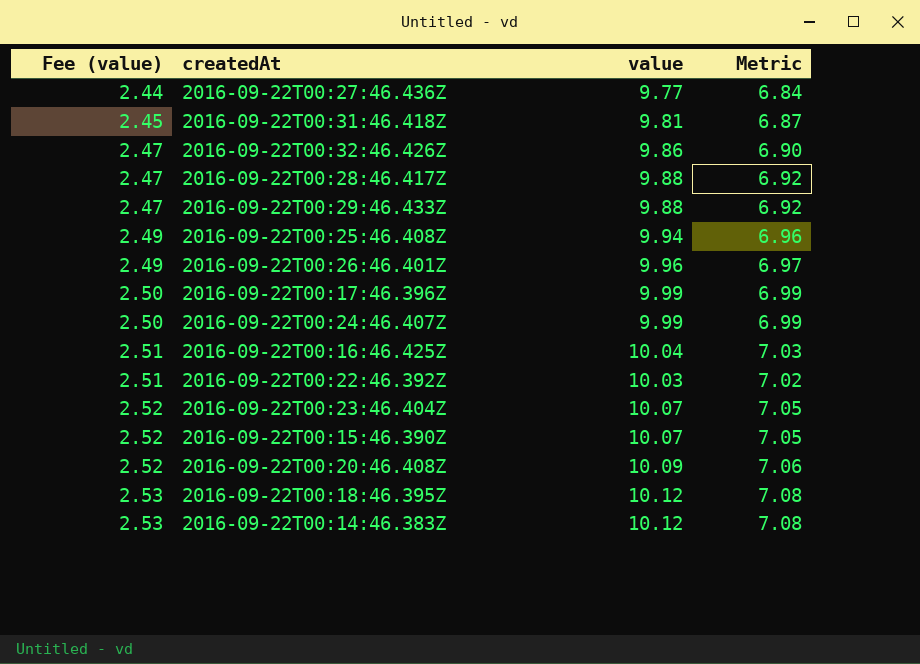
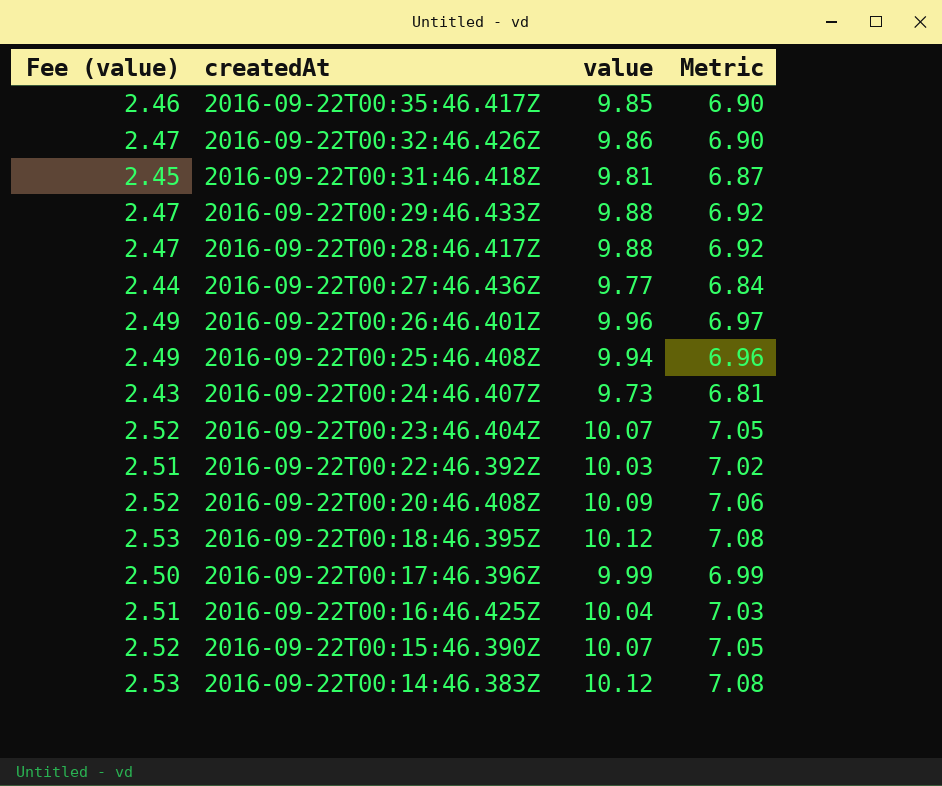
row order: Fee (value) ascending -> createdAt descending
row 2016-09-22T00:35:46.417Z: none -> 2.46 | 9.85 | 6.90
2016-09-22T00:24:46.407Z | Fee (value): 2.50 -> 2.43
2016-09-22T00:24:46.407Z | value: 9.99 -> 9.73
2016-09-22T00:24:46.407Z | Metric: 6.99 -> 6.81

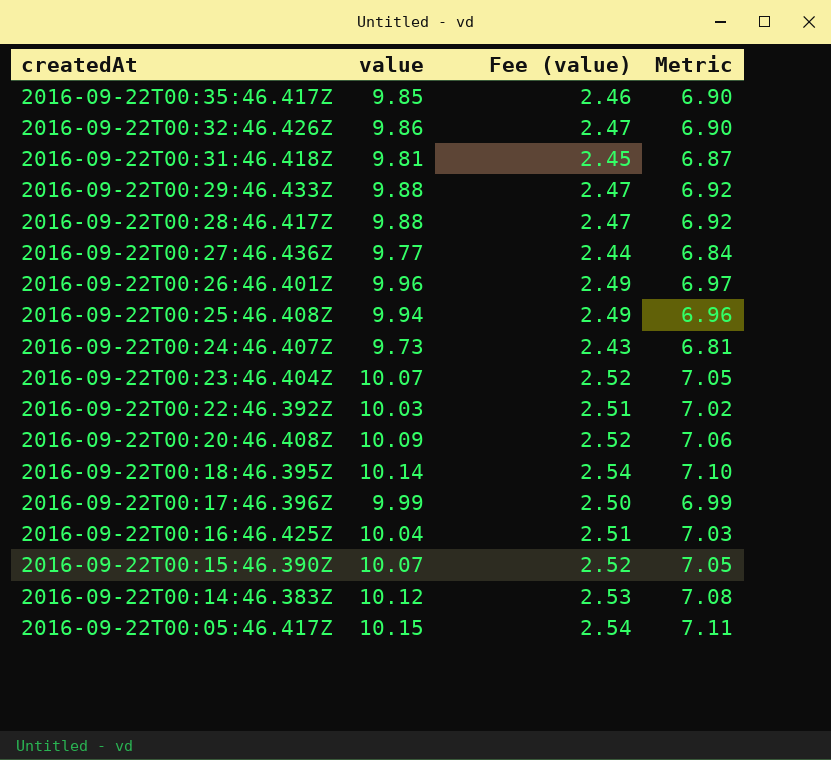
column Fee (value) | position: 1 -> 3
2016-09-22T00:18:46.395Z | value: 10.12 -> 10.14
2016-09-22T00:18:46.395Z | Fee (value): 2.53 -> 2.54
2016-09-22T00:18:46.395Z | Metric: 7.08 -> 7.10
row 2016-09-22T00:05:46.417Z: none -> 10.15 | 2.54 | 7.11

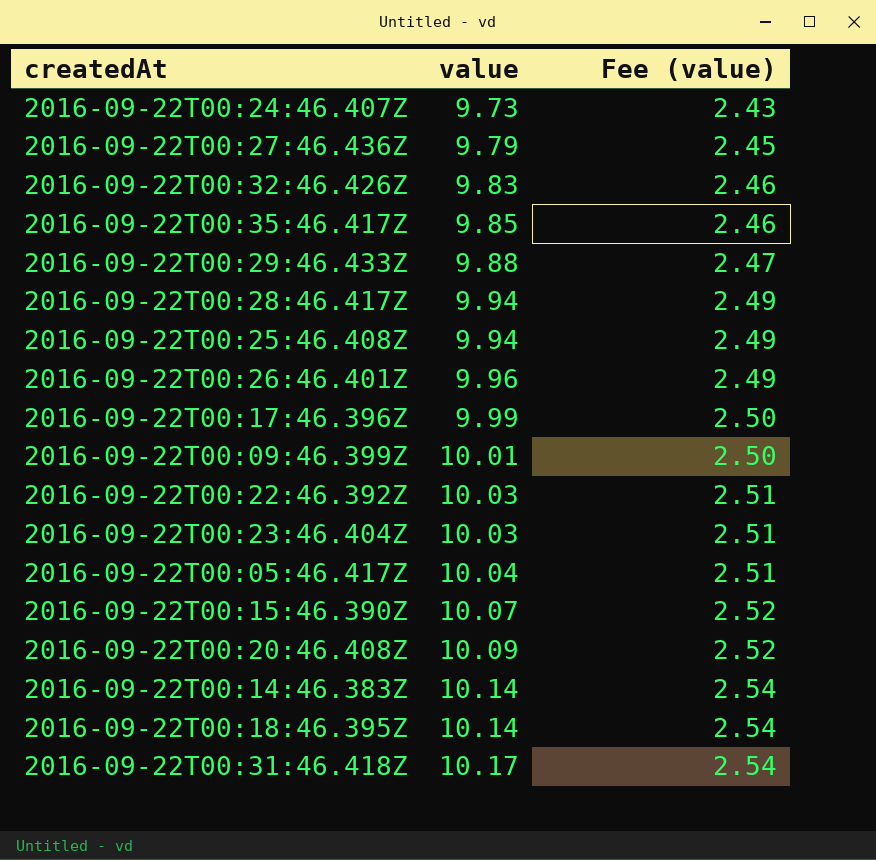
row order: createdAt descending -> value ascending
column Metric | formula: [value] * 0.7 -> none
row 2016-09-22T00:16:46.425Z: 10.04 | 2.51 | 7.03 -> none
2016-09-22T00:27:46.436Z | value: 9.77 -> 9.79
2016-09-22T00:27:46.436Z | Fee (value): 2.44 -> 2.45
2016-09-22T00:32:46.426Z | value: 9.86 -> 9.83
2016-09-22T00:32:46.426Z | Fee (value): 2.47 -> 2.46
2016-09-22T00:28:46.417Z | value: 9.88 -> 9.94
2016-09-22T00:28:46.417Z | Fee (value): 2.47 -> 2.49
row 2016-09-22T00:09:46.399Z: none -> 10.01 | 2.50
2016-09-22T00:23:46.404Z | value: 10.07 -> 10.03
2016-09-22T00:23:46.404Z | Fee (value): 2.52 -> 2.51
2016-09-22T00:05:46.417Z | value: 10.15 -> 10.04
2016-09-22T00:05:46.417Z | Fee (value): 2.54 -> 2.51
2016-09-22T00:14:46.383Z | value: 10.12 -> 10.14
2016-09-22T00:14:46.383Z | Fee (value): 2.53 -> 2.54
2016-09-22T00:31:46.418Z | value: 9.81 -> 10.17
2016-09-22T00:31:46.418Z | Fee (value): 2.45 -> 2.54

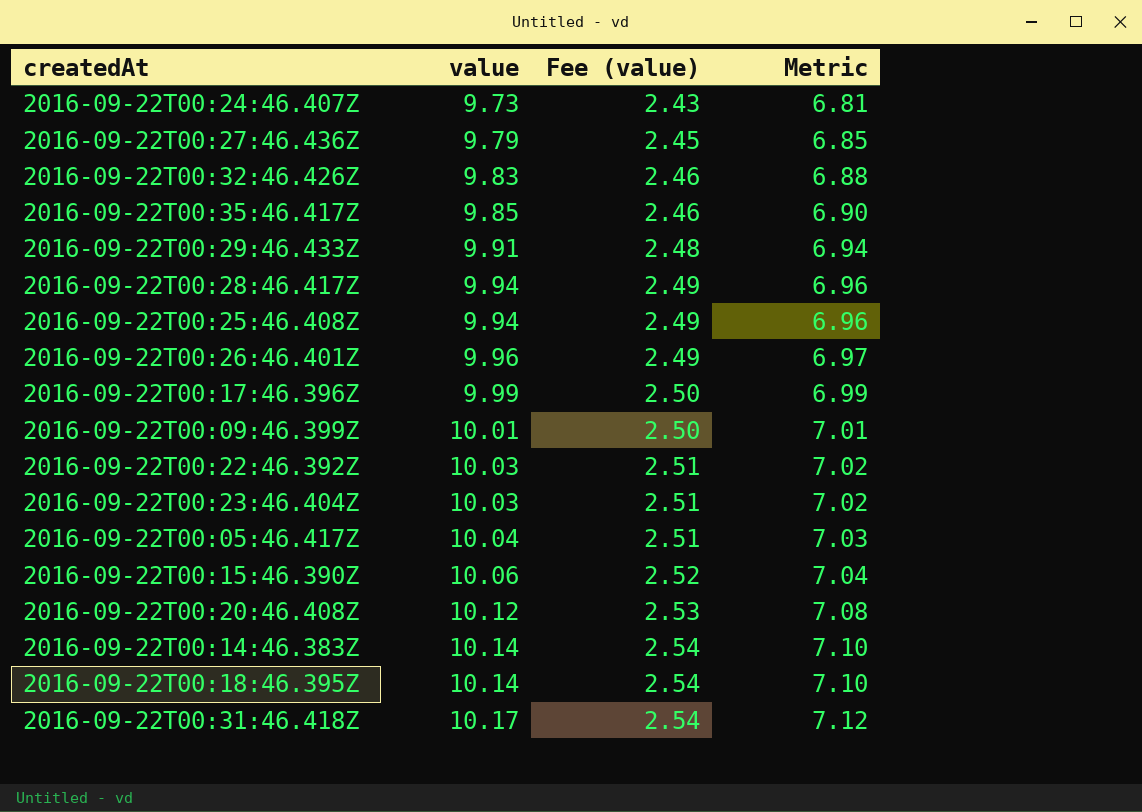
column Metric | formula: none -> [value] * 0.7
2016-09-22T00:29:46.433Z | value: 9.88 -> 9.91
2016-09-22T00:29:46.433Z | Fee (value): 2.47 -> 2.48
2016-09-22T00:15:46.390Z | value: 10.07 -> 10.06
2016-09-22T00:20:46.408Z | value: 10.09 -> 10.12
2016-09-22T00:20:46.408Z | Fee (value): 2.52 -> 2.53

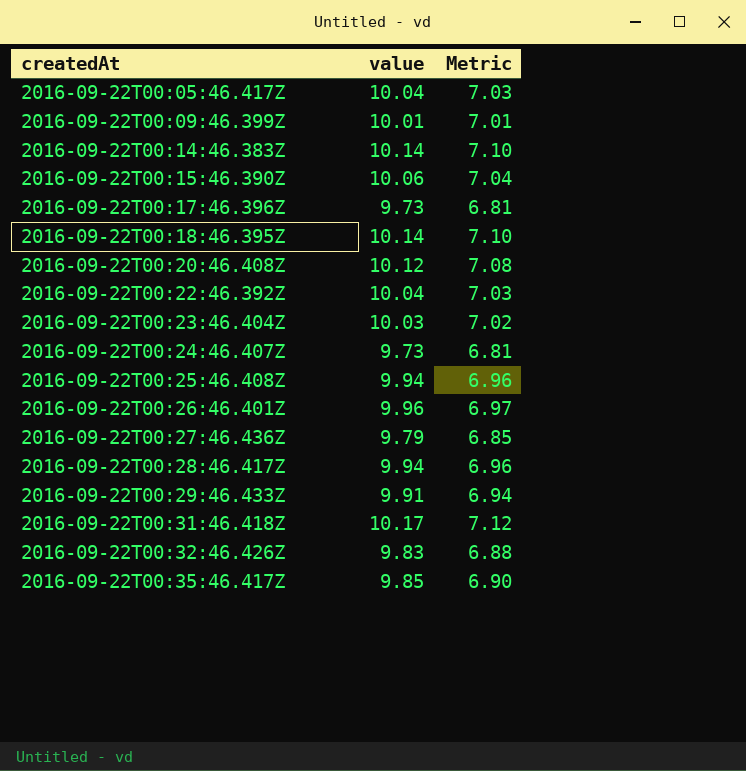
row order: value ascending -> createdAt ascending
column Fee (value) | formula: [value] * 0.25 -> none
2016-09-22T00:17:46.396Z | value: 9.99 -> 9.73
2016-09-22T00:17:46.396Z | Metric: 6.99 -> 6.81
2016-09-22T00:22:46.392Z | value: 10.03 -> 10.04
2016-09-22T00:22:46.392Z | Metric: 7.02 -> 7.03

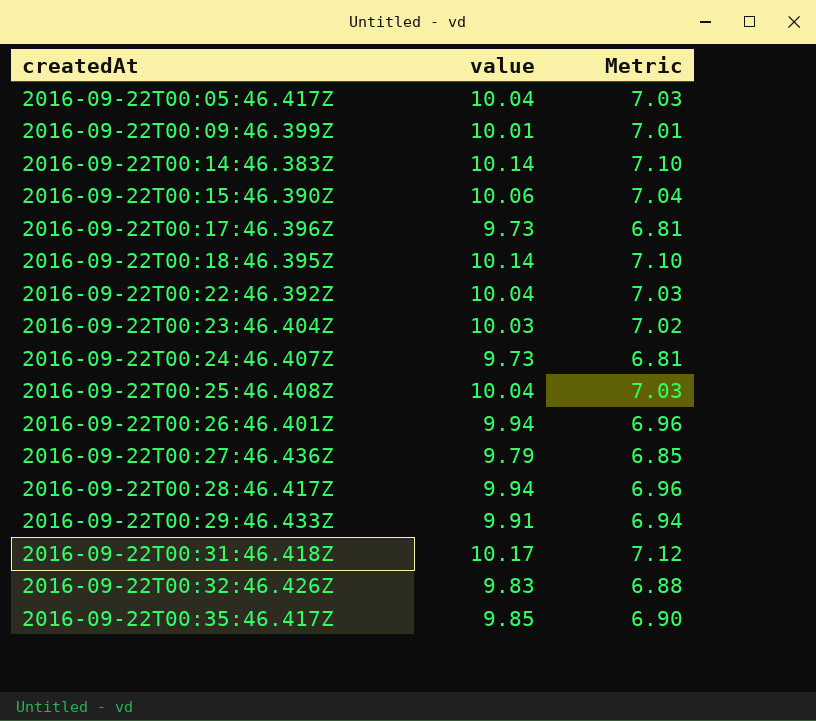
row 2016-09-22T00:20:46.408Z: 10.12 | 7.08 -> none
2016-09-22T00:25:46.408Z | value: 9.94 -> 10.04
2016-09-22T00:25:46.408Z | Metric: 6.96 -> 7.03
2016-09-22T00:26:46.401Z | value: 9.96 -> 9.94
2016-09-22T00:26:46.401Z | Metric: 6.97 -> 6.96

